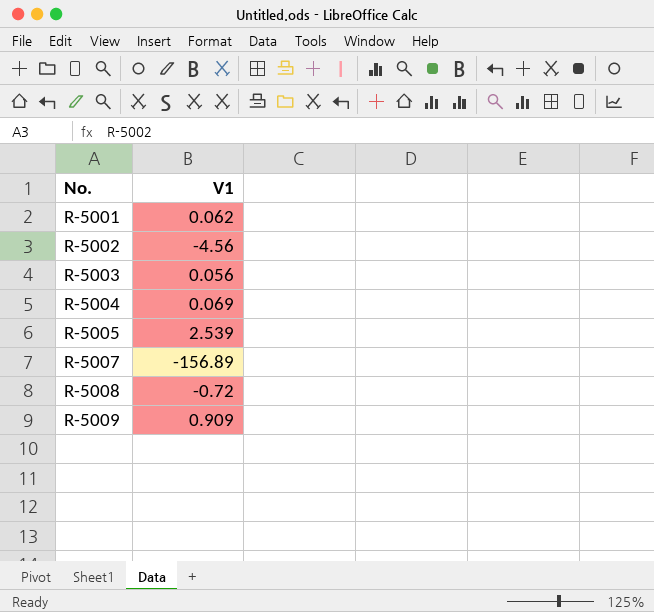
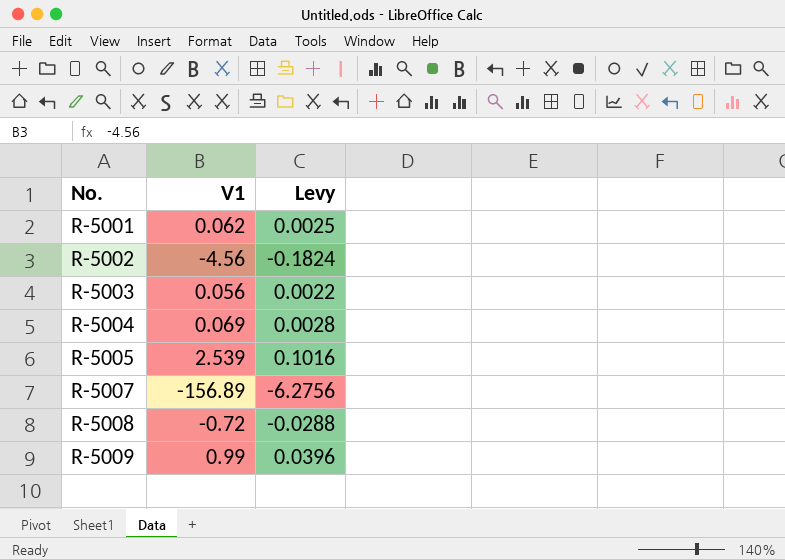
column Levy | formula: none -> [V1] * 0.04
R-5009 | V1: 0.909 -> 0.99

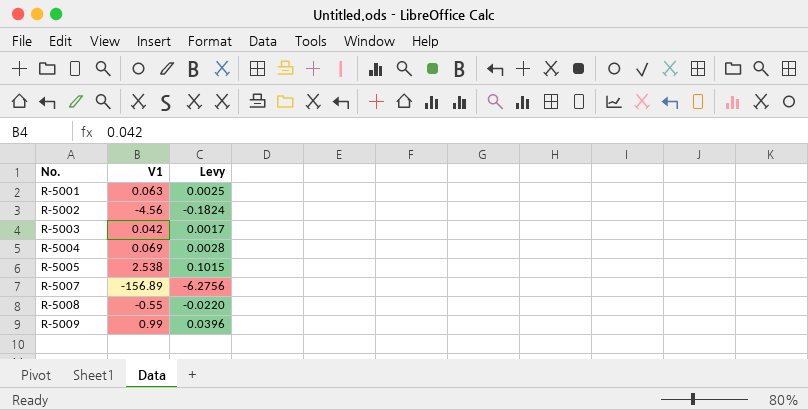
R-5001 | V1: 0.062 -> 0.063
R-5003 | V1: 0.056 -> 0.042
R-5003 | Levy: 0.0022 -> 0.0017
R-5005 | V1: 2.539 -> 2.538
R-5005 | Levy: 0.1016 -> 0.1015
R-5008 | V1: -0.72 -> -0.55
R-5008 | Levy: -0.0288 -> -0.0220

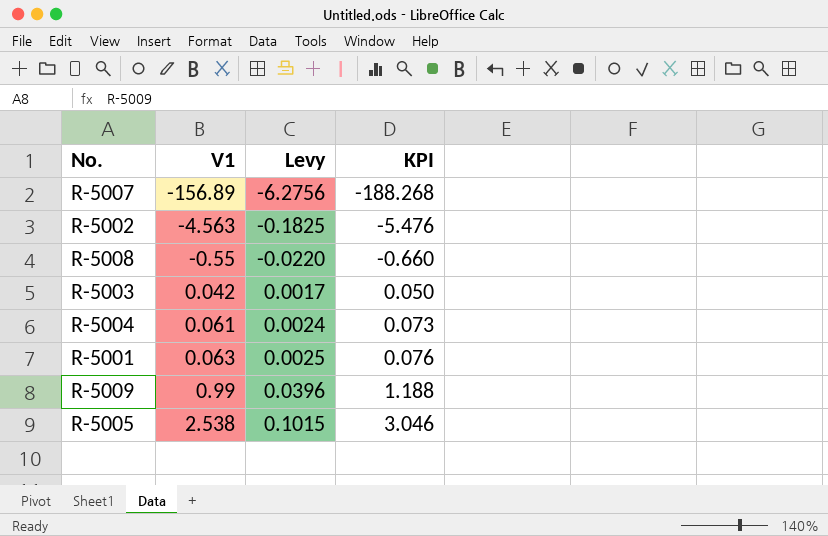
row order: No. ascending -> V1 ascending
column KPI | formula: none -> [V1] * 1.2
R-5002 | V1: -4.56 -> -4.563
R-5002 | Levy: -0.1824 -> -0.1825
R-5004 | V1: 0.069 -> 0.061
R-5004 | Levy: 0.0028 -> 0.0024

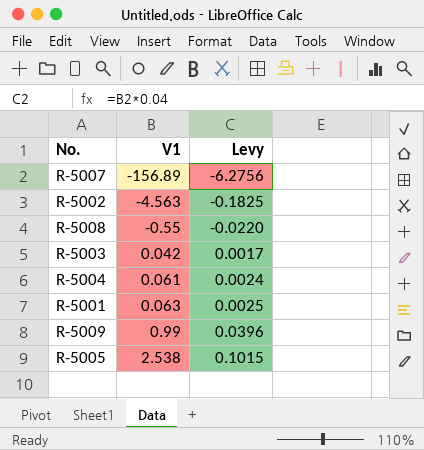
column KPI | formula: [V1] * 1.2 -> none

